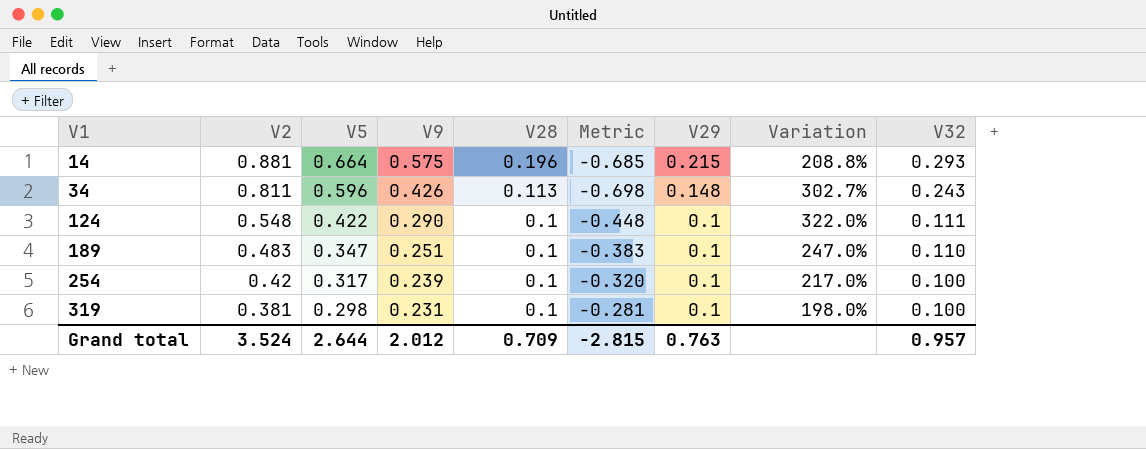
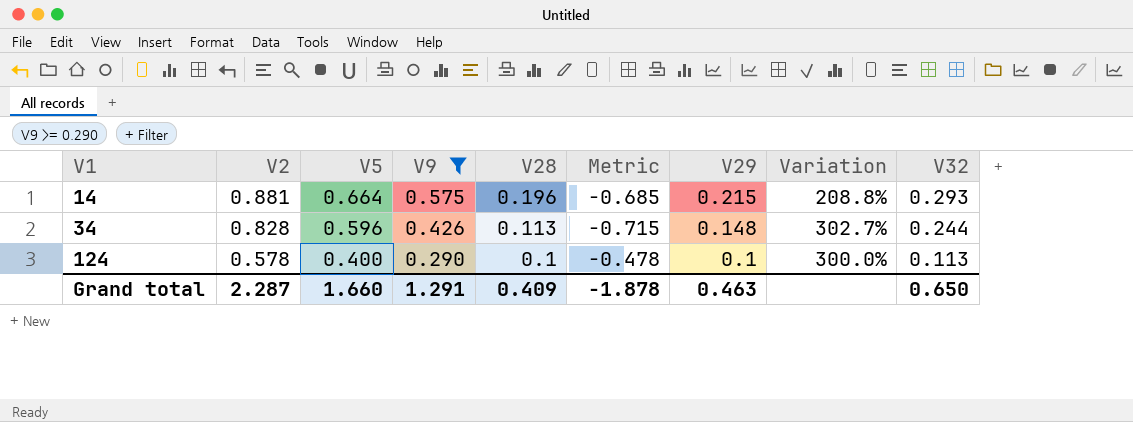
filter: none -> V9 >= 0.290
34 | V2: 0.811 -> 0.828
34 | Metric: -0.698 -> -0.715
34 | V32: 0.243 -> 0.244
124 | V2: 0.548 -> 0.578
124 | V5: 0.422 -> 0.400
124 | Metric: -0.448 -> -0.478
124 | Variation: 322.0% -> 300.0%
124 | V32: 0.111 -> 0.113
Grand total | V2: 3.524 -> 2.287
Grand total | V5: 2.644 -> 1.660
Grand total | V9: 2.012 -> 1.291
Grand total | V28: 0.709 -> 0.409
Grand total | Metric: -2.815 -> -1.878
Grand total | V29: 0.763 -> 0.463
Grand total | V32: 0.957 -> 0.650

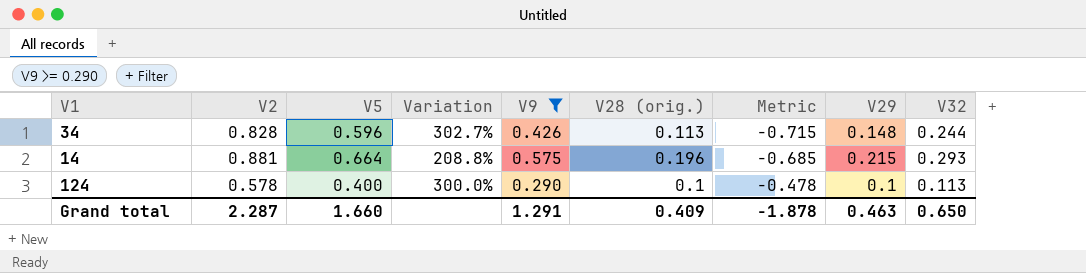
row order: V1 ascending -> Metric ascending
column Variation | position: 8 -> 4
column name: V28 -> V28 (orig.)

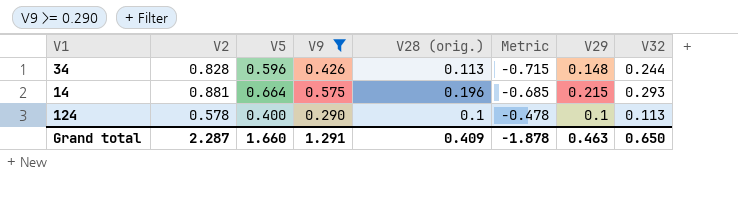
column Variation | formula: ([V5] - [V29]) / [V29] -> none

